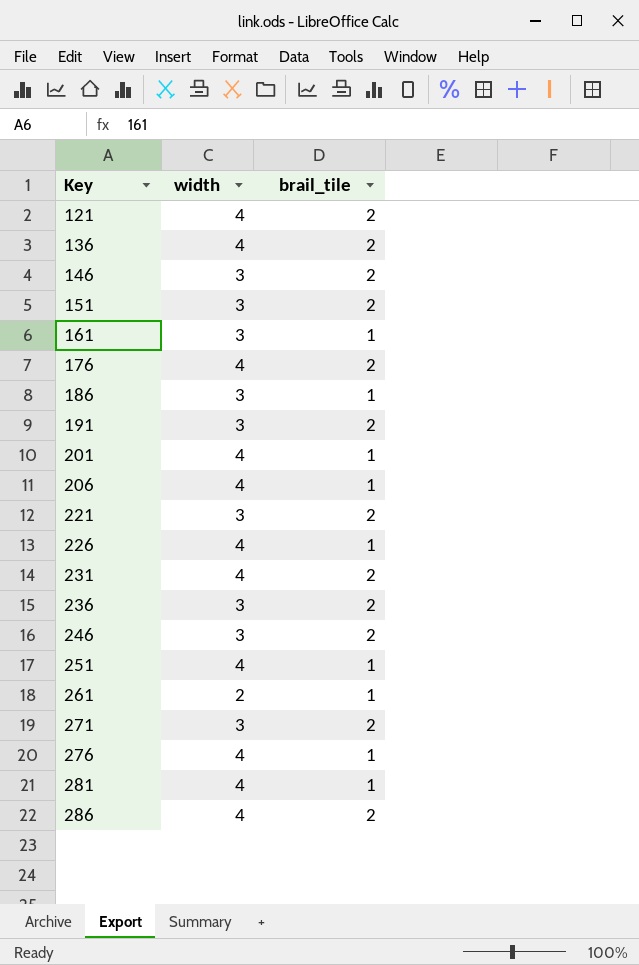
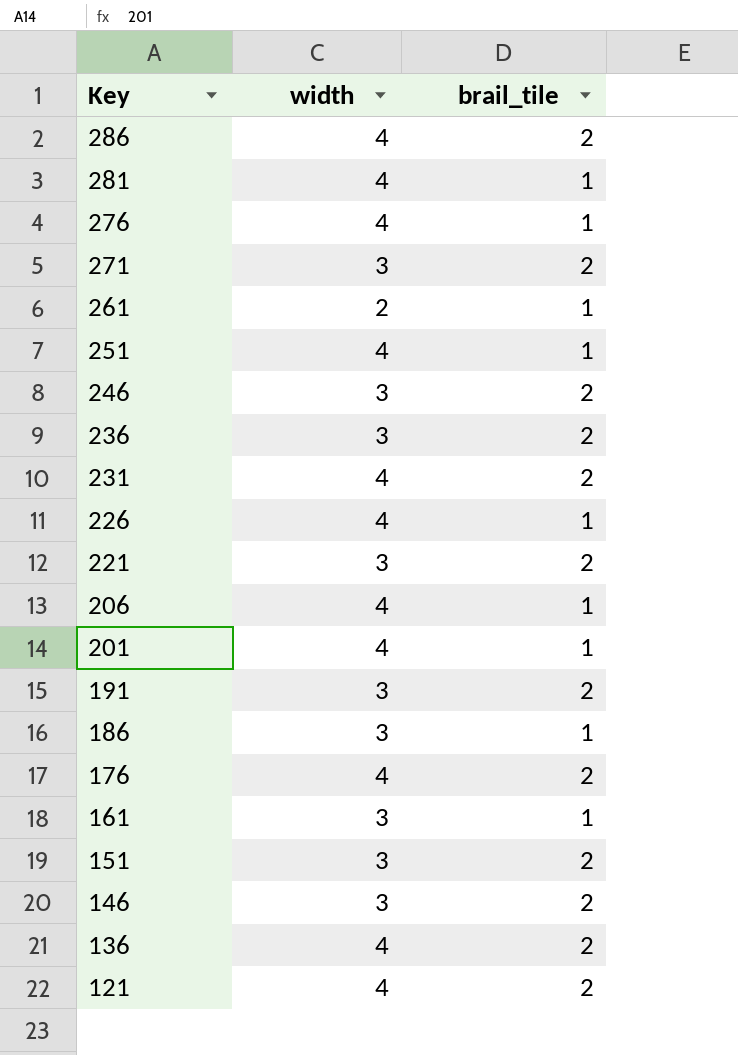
row order: Key ascending -> Key descending

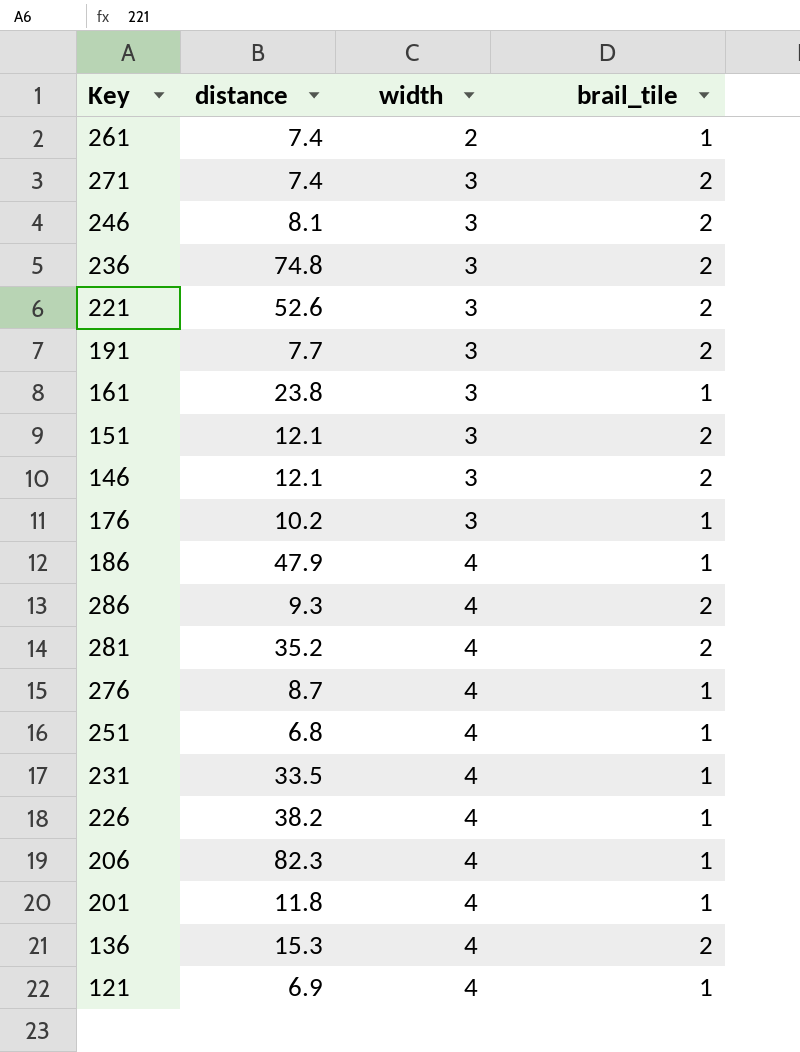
row order: Key descending -> width ascending
column distance | position: none -> 2
176 | width: 4 -> 3
176 | brail_tile: 2 -> 1
186 | width: 3 -> 4
281 | brail_tile: 1 -> 2
231 | brail_tile: 2 -> 1
121 | brail_tile: 2 -> 1

